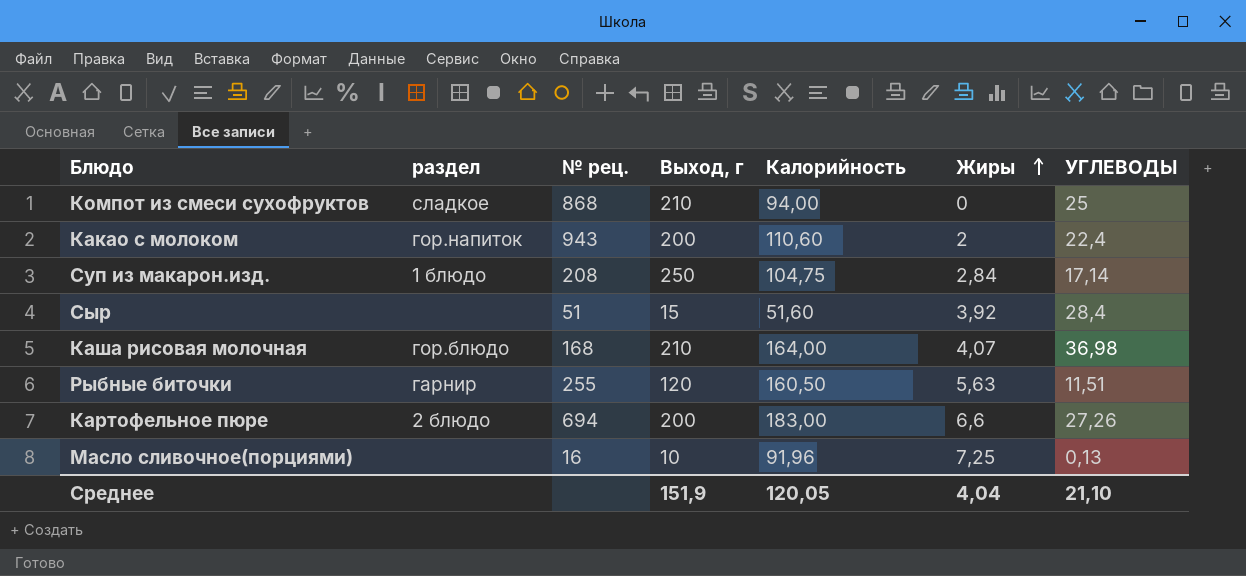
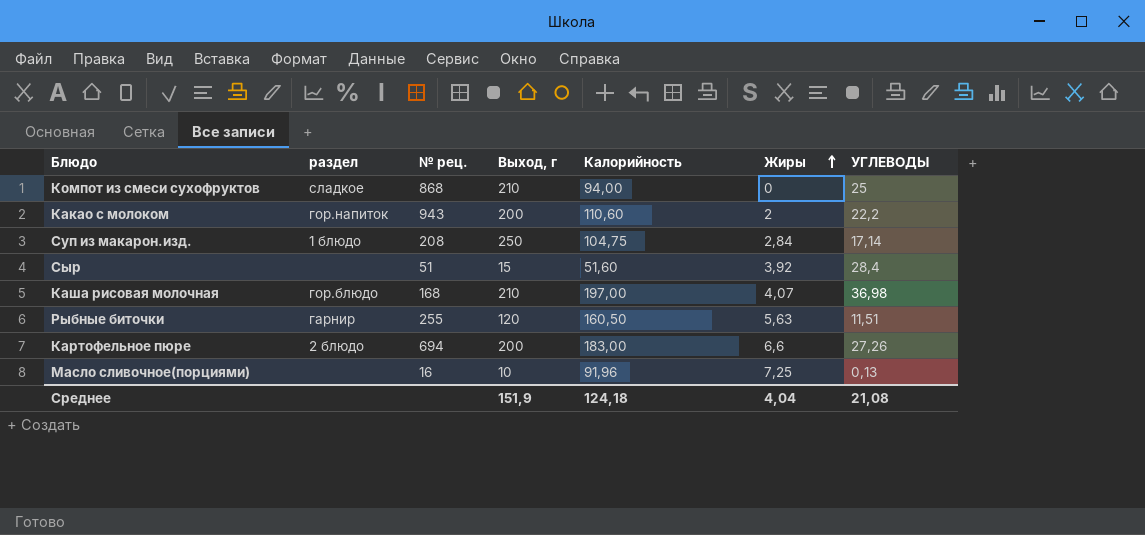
Какао с молоком | УГЛЕВОДЫ: 22,4 -> 22,2
Каша рисовая молочная | Калорийность: 164,00 -> 197,00
Среднее | Калорийность: 120,05 -> 124,18
Среднее | УГЛЕВОДЫ: 21,10 -> 21,08

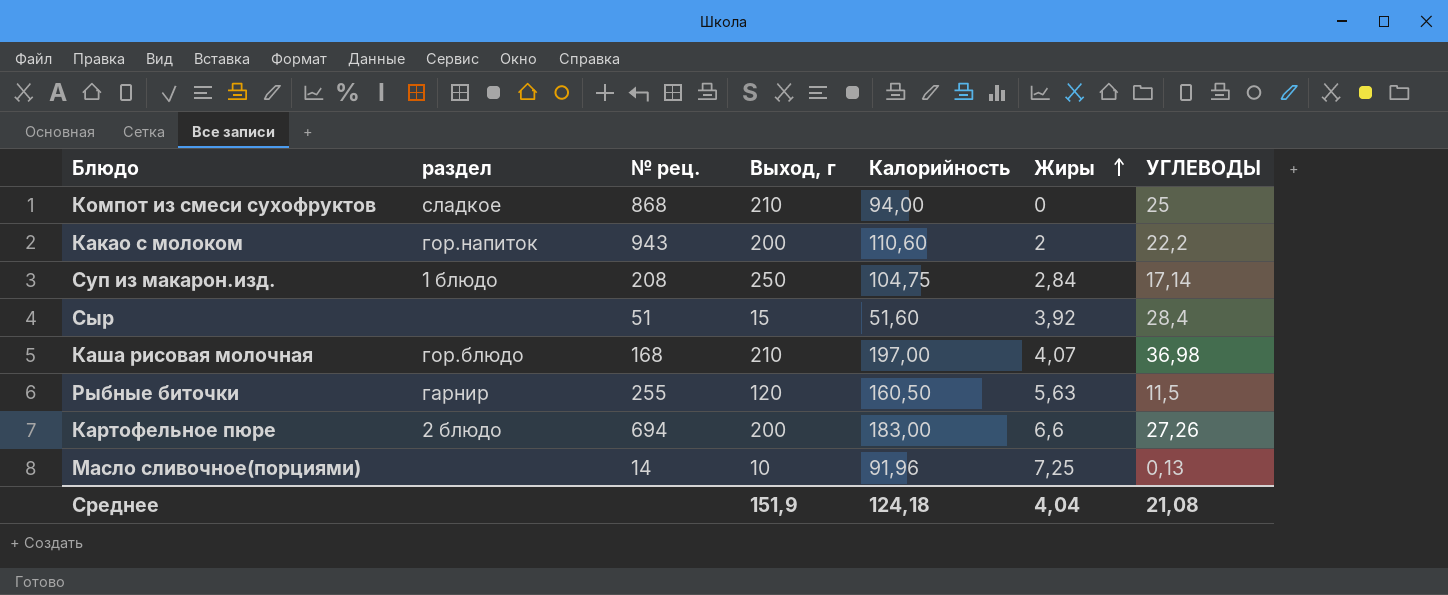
Рыбные биточки | УГЛЕВОДЫ: 11,51 -> 11,5
Масло сливочное(порциями) | № рец.: 16 -> 14

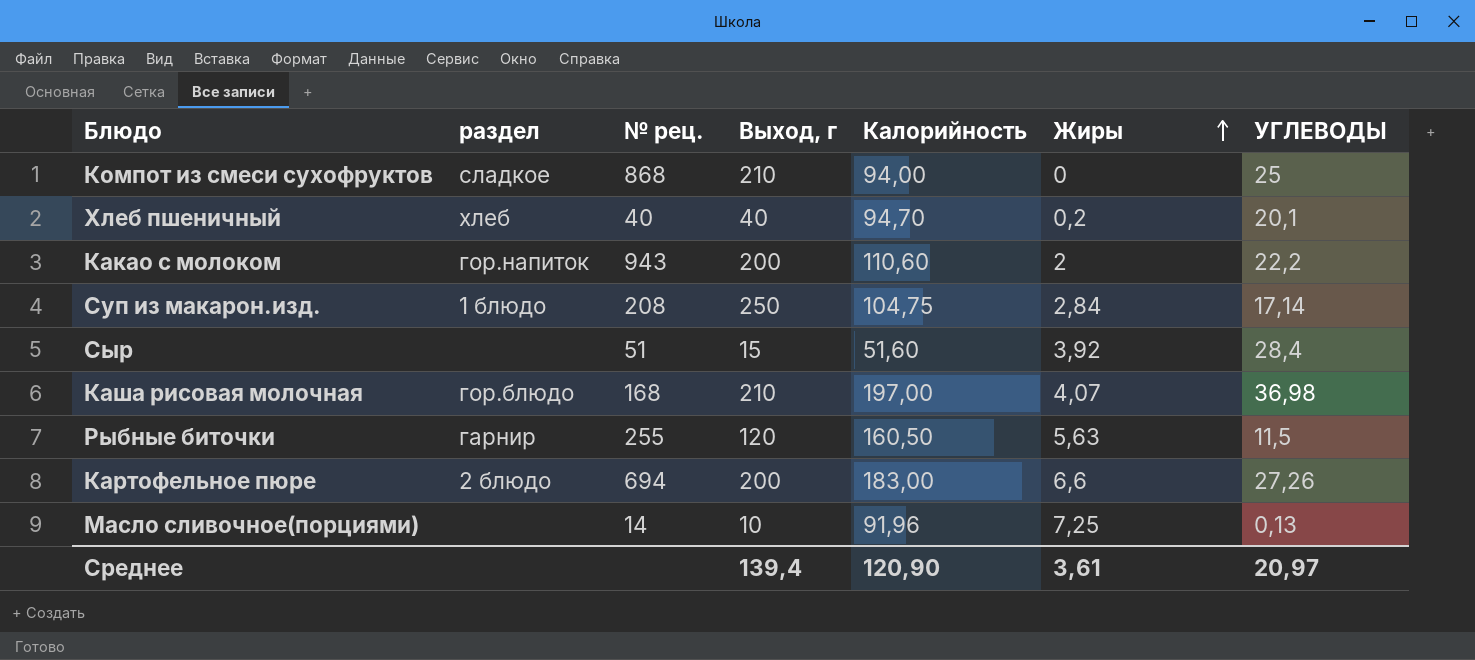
row Хлеб пшеничный: none -> хлеб | 40 | 40 | 94,70 | 0,2 | 20,1
Среднее | Выход, г: 151,9 -> 139,4
Среднее | Калорийность: 124,18 -> 120,90
Среднее | Жиры: 4,04 -> 3,61
Среднее | УГЛЕВОДЫ: 21,08 -> 20,97

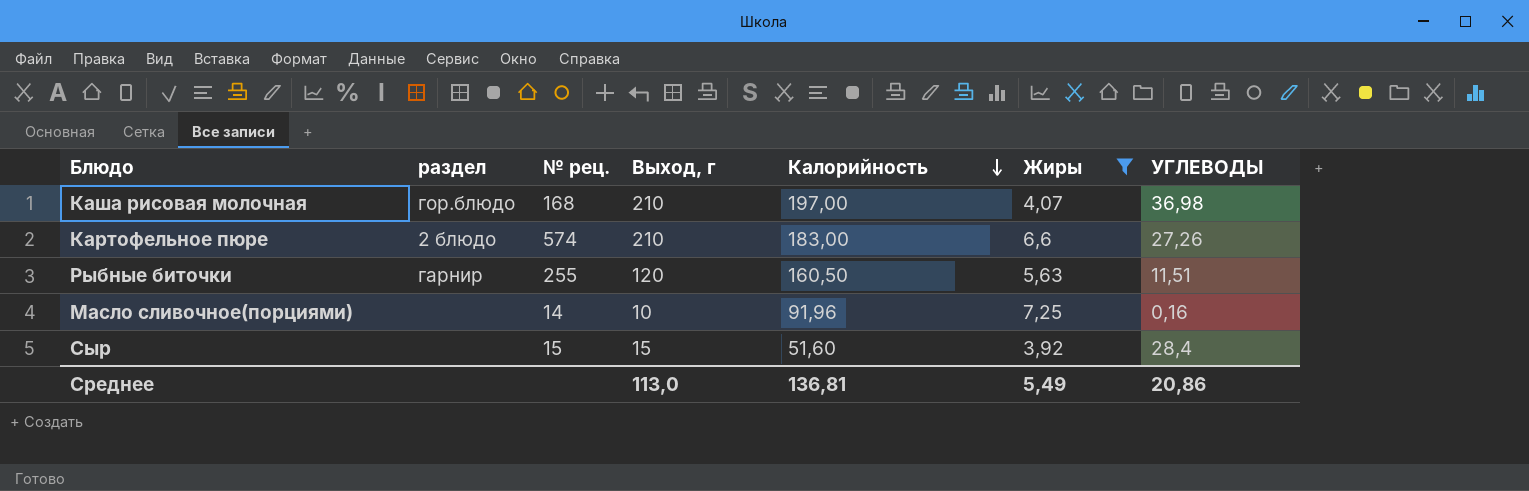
filter: none -> Жиры >= 3,92
row order: Жиры ascending -> Калорийность descending
Картофельное пюре | № рец.: 694 -> 574
Картофельное пюре | Выход, г: 200 -> 210
Рыбные биточки | УГЛЕВОДЫ: 11,5 -> 11,51
Масло сливочное(порциями) | УГЛЕВОДЫ: 0,13 -> 0,16
Сыр | № рец.: 51 -> 15
Среднее | Выход, г: 139,4 -> 113,0
Среднее | Калорийность: 120,90 -> 136,81
Среднее | Жиры: 3,61 -> 5,49
Среднее | УГЛЕВОДЫ: 20,97 -> 20,86

